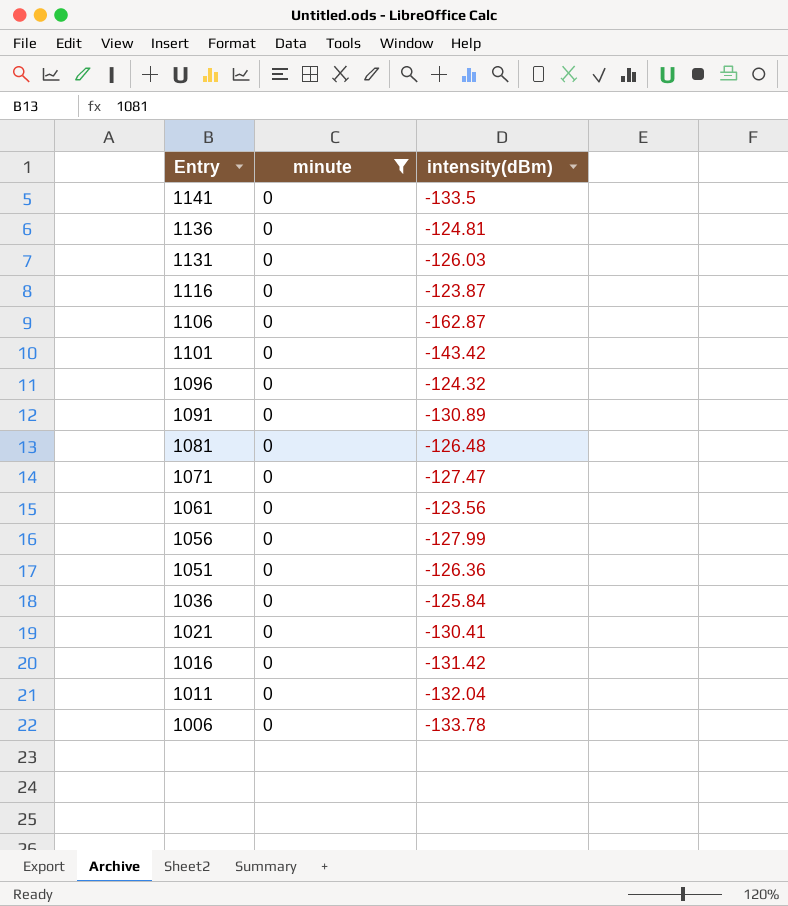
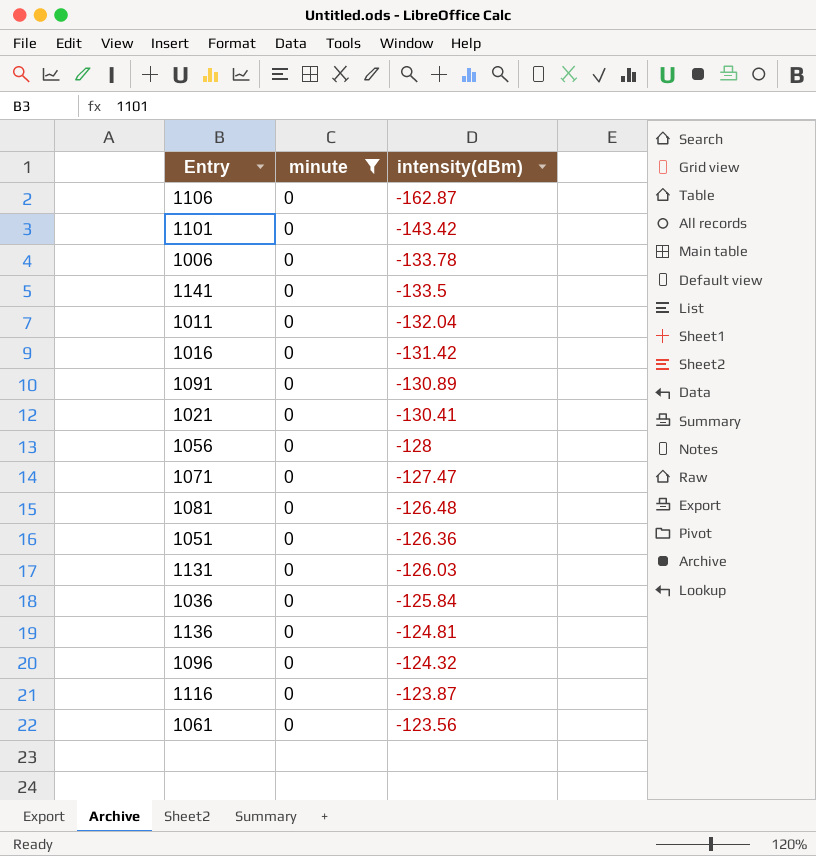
row order: Entry descending -> intensity(dBm) ascending
1056 | intensity(dBm): -127.99 -> -128

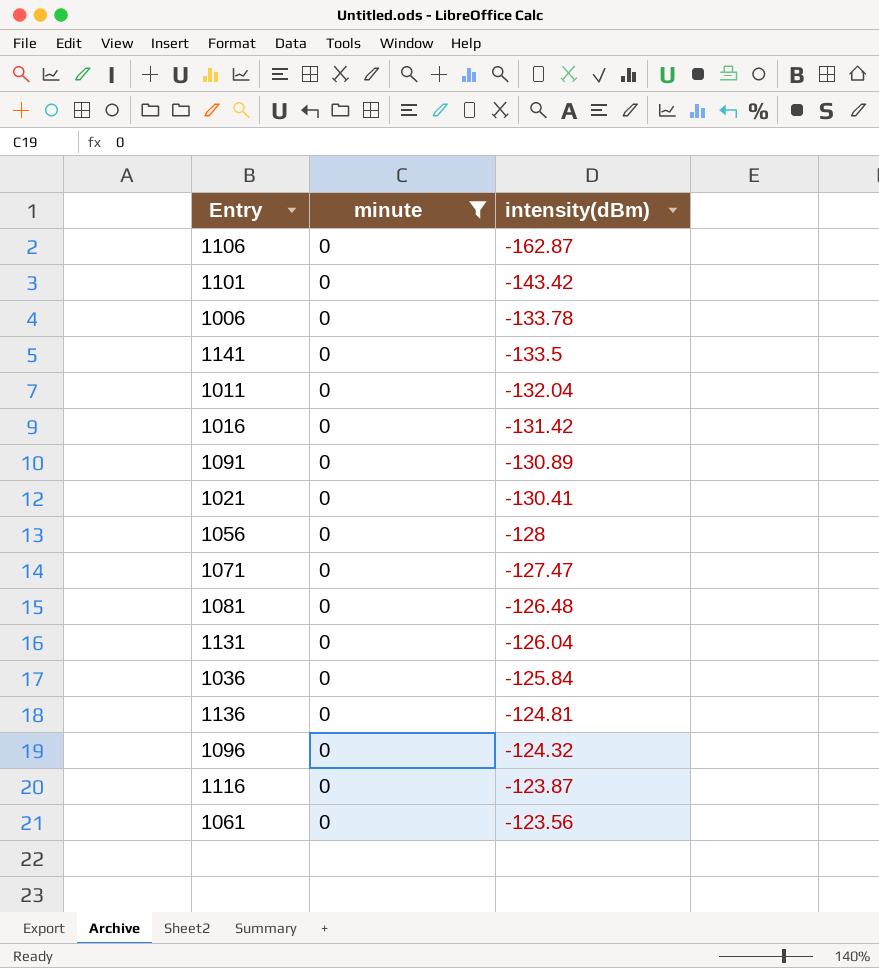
row 1051: 0 | -126.36 -> none
1131 | intensity(dBm): -126.03 -> -126.04

